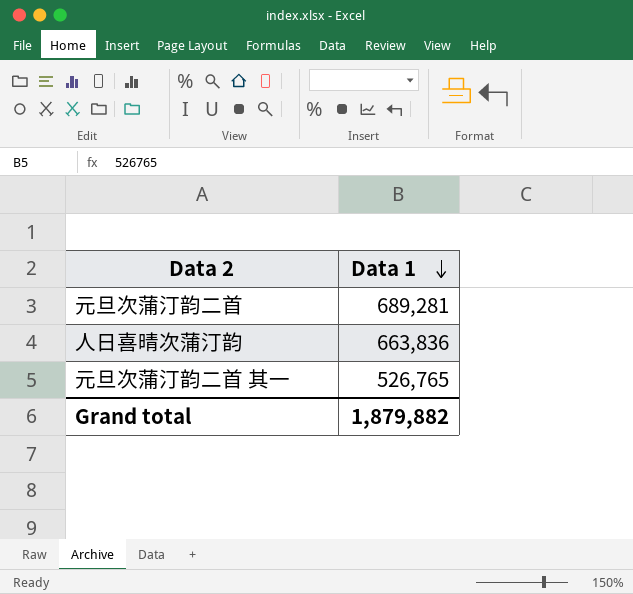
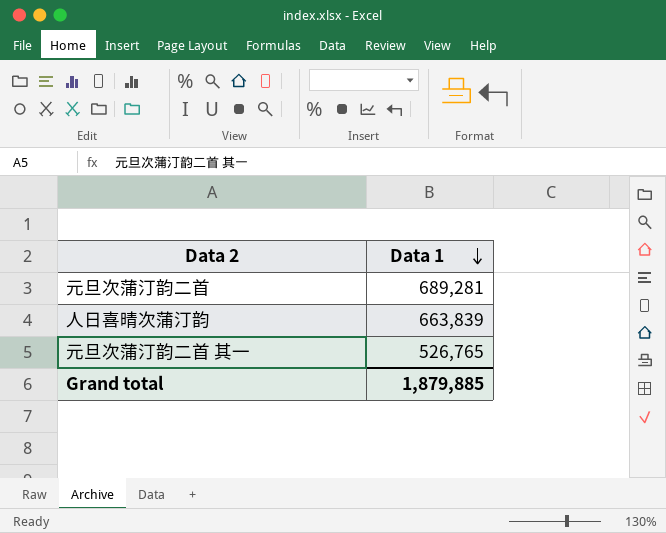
人日喜晴次蒲汀韵 | Data 1: 663,836 -> 663,839
Grand total | Data 1: 1,879,882 -> 1,879,885

